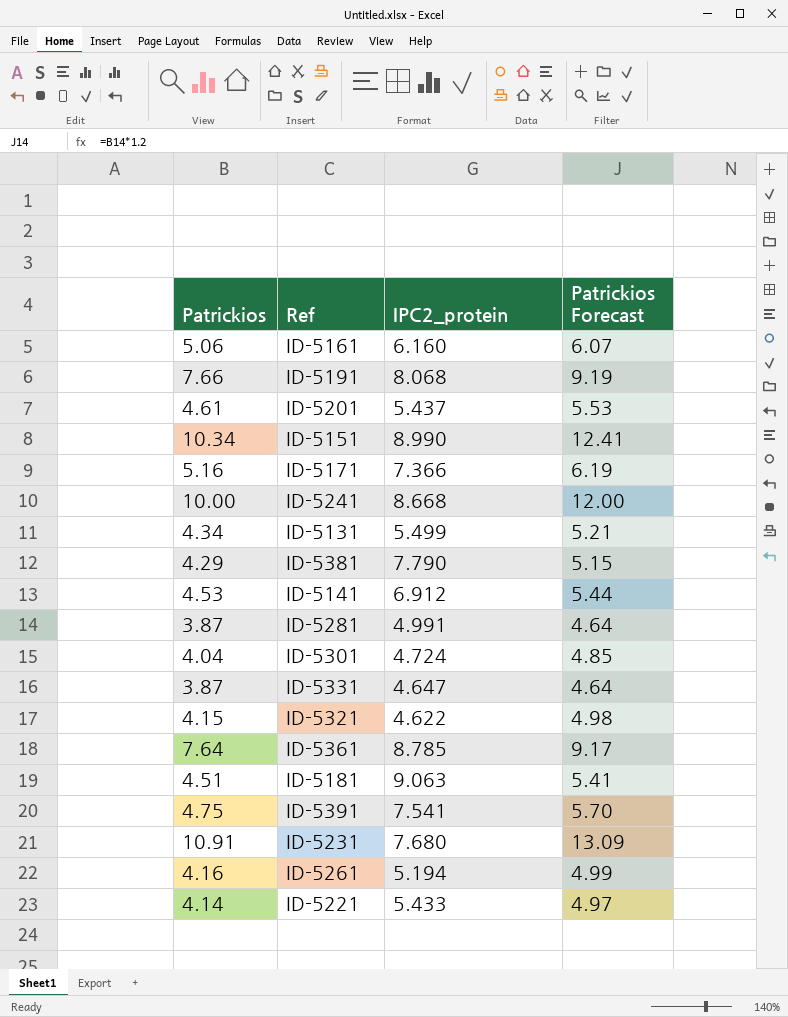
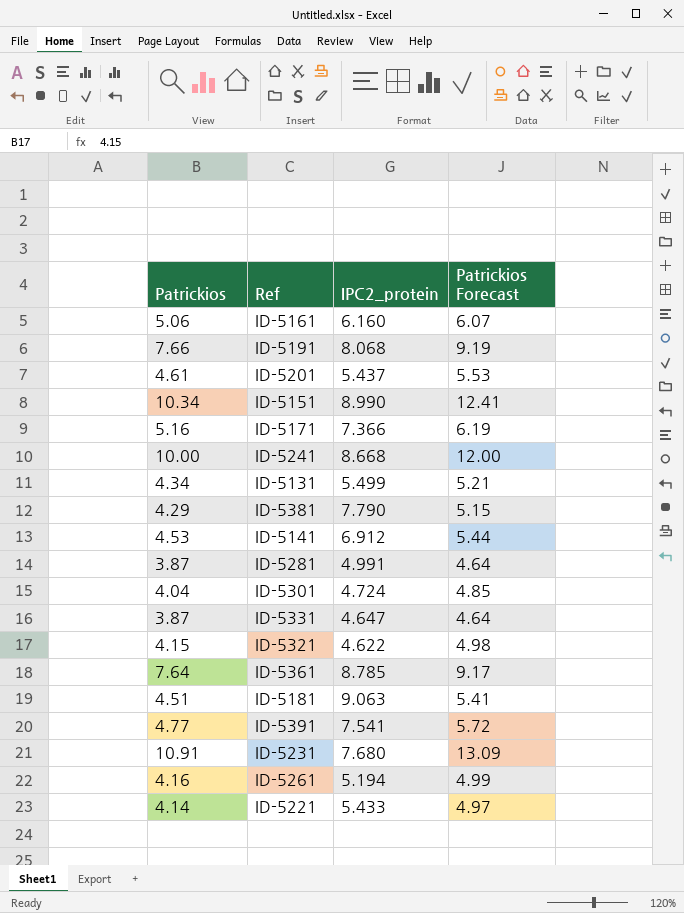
ID-5391 | Patrickios: 4.75 -> 4.77
ID-5391 | Patrickios Forecast: 5.70 -> 5.72

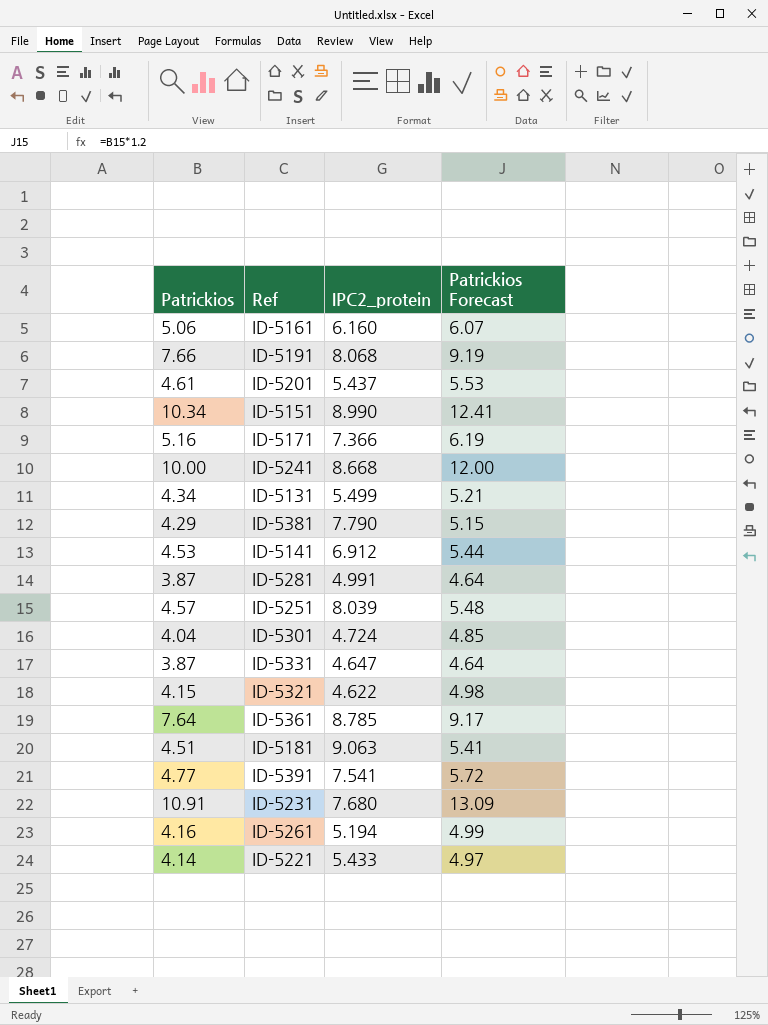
row ID-5251: none -> 4.57 | 8.039 | 5.48

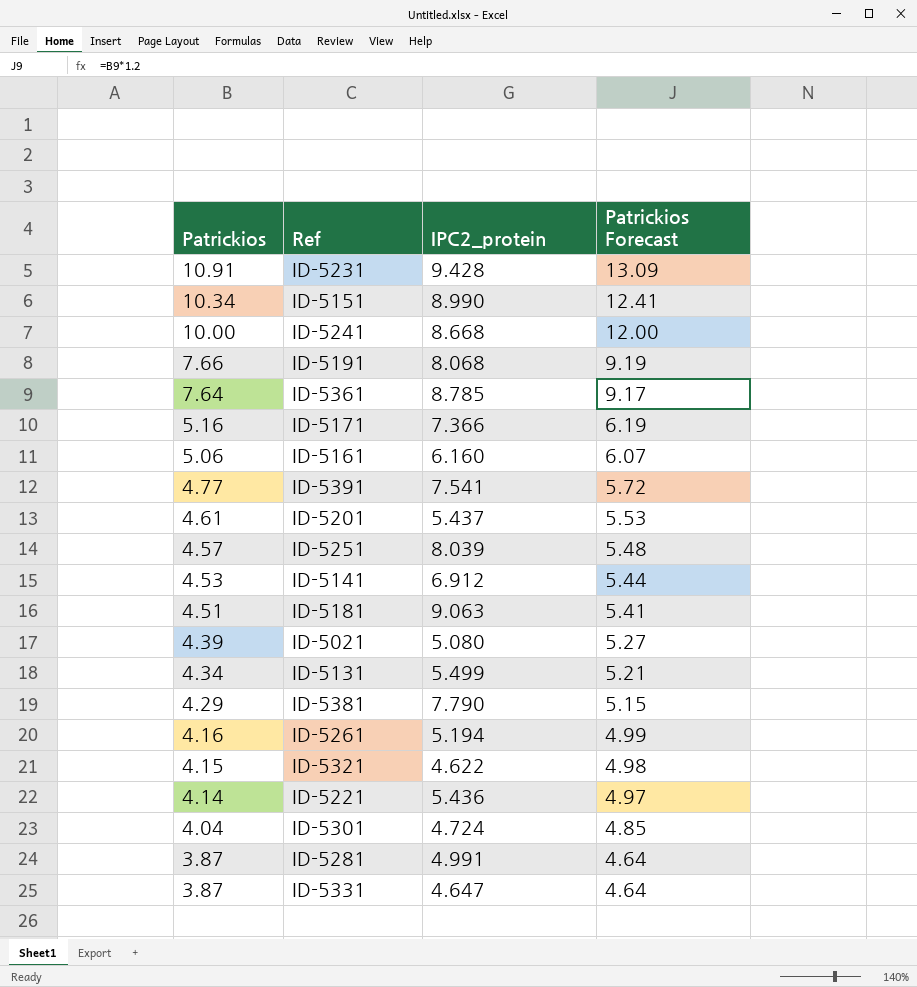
row order: none -> Patrickios descending
ID-5231 | IPC2_protein: 7.680 -> 9.428
row ID-5021: none -> 4.39 | 5.080 | 5.27
ID-5221 | IPC2_protein: 5.433 -> 5.436

